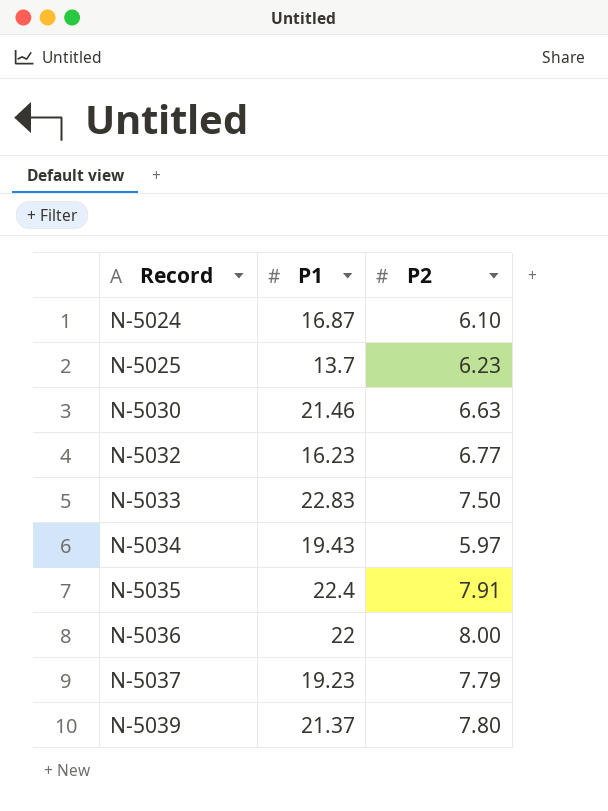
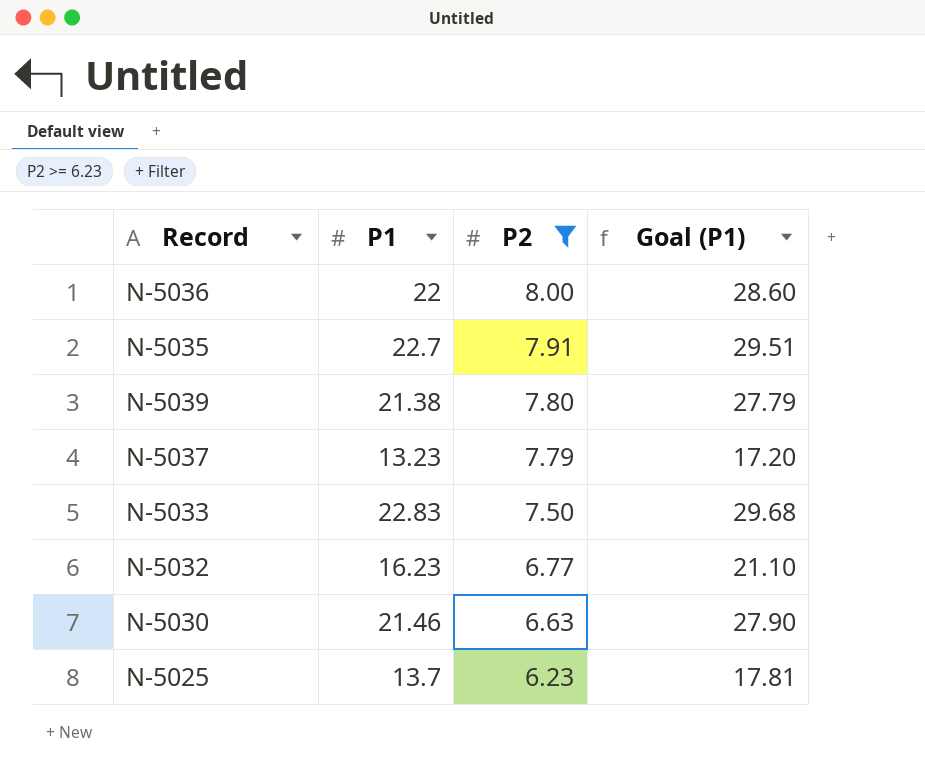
filter: none -> P2 >= 6.23
row order: Record ascending -> P2 descending
column Goal (P1) | formula: none -> [P1] * 1.3
N-5035 | P1: 22.4 -> 22.7
N-5039 | P1: 21.37 -> 21.38
N-5037 | P1: 19.23 -> 13.23

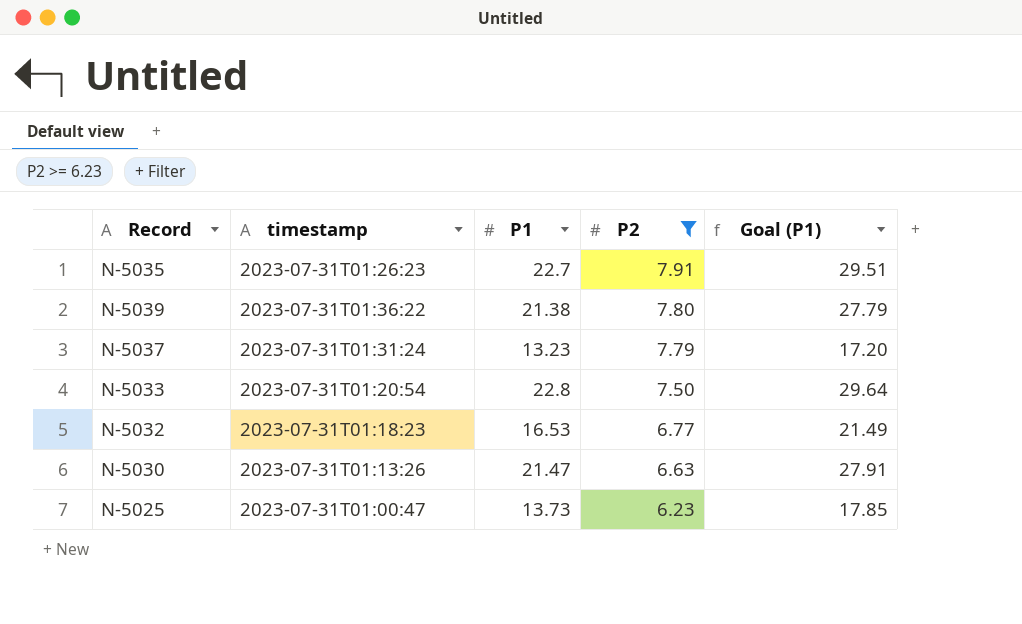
column timestamp | position: none -> 2
row N-5036: 22 | 8.00 | 28.60 -> none
N-5033 | P1: 22.83 -> 22.8
N-5033 | Goal (P1): 29.68 -> 29.64
N-5032 | P1: 16.23 -> 16.53
N-5032 | Goal (P1): 21.10 -> 21.49
N-5030 | P1: 21.46 -> 21.47
N-5030 | Goal (P1): 27.90 -> 27.91
N-5025 | P1: 13.7 -> 13.73
N-5025 | Goal (P1): 17.81 -> 17.85

